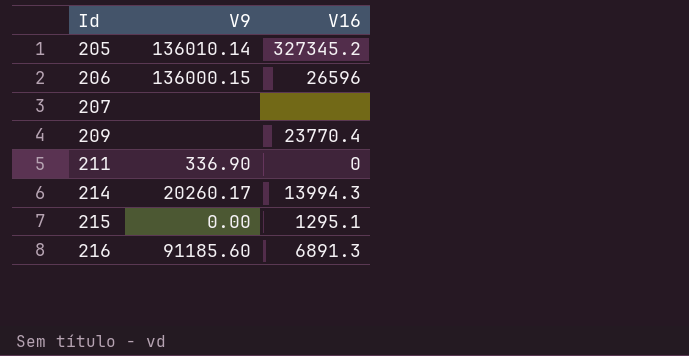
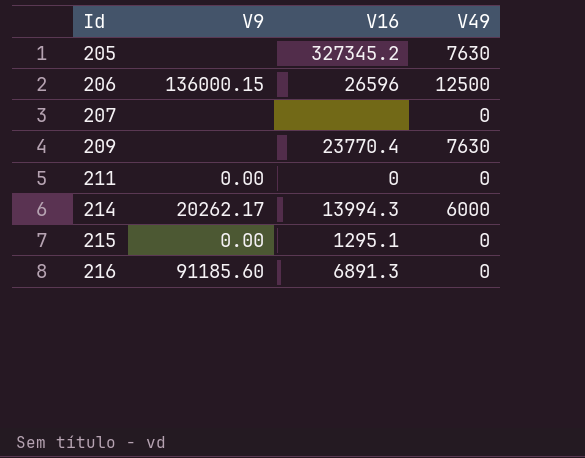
column V49 | position: none -> 4
205 | V9: 136010.14 -> none
211 | V9: 336.90 -> 0.00
214 | V9: 20260.17 -> 20262.17

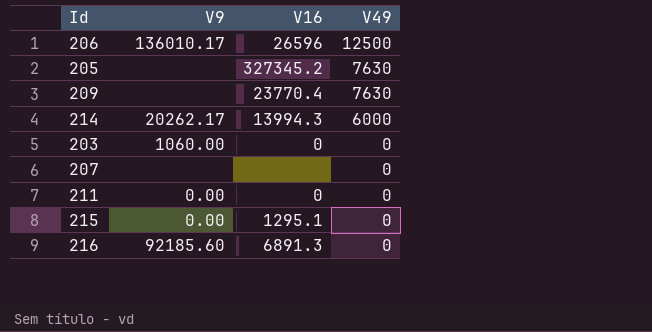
row order: Id ascending -> V49 descending
206 | V9: 136000.15 -> 136010.17
row 203: none -> 1060.00 | 0 | 0
216 | V9: 91185.60 -> 92185.60

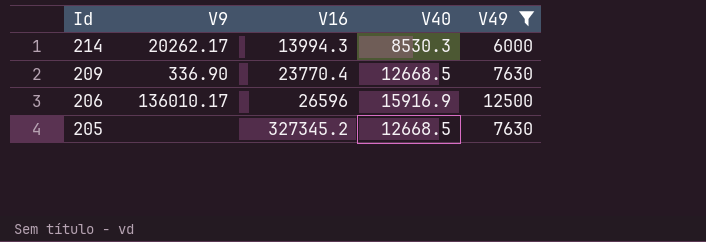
filter: none -> V49 != 0
row order: V49 descending -> Id descending
column V40 | position: none -> 4
209 | V9: none -> 336.90

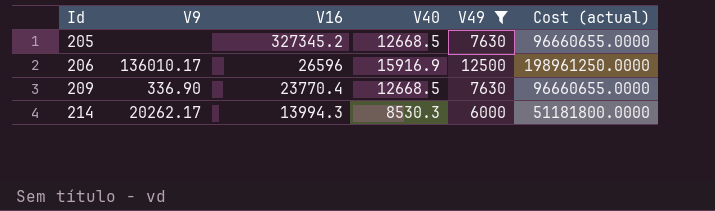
row order: Id descending -> Id ascending
column Cost (actual) | formula: none -> [V40] * [V49]

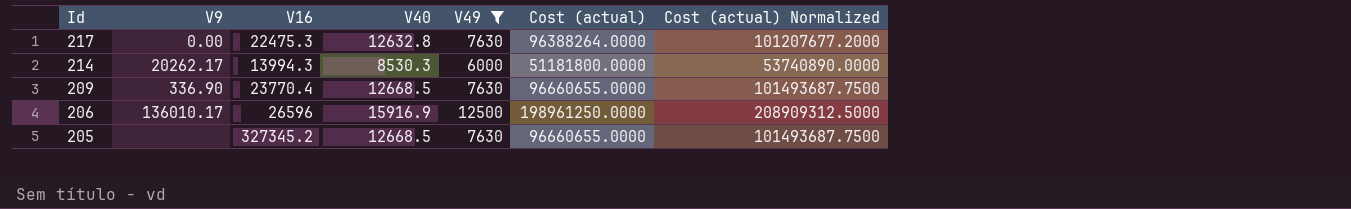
row order: Id ascending -> Id descending
column Cost (actual) Normalized | formula: none -> [Cost (actual)] * 1.05
row 217: none -> 0.00 | 22475.3 | 12632.8 | 7630 | 96388264.0000 | 101207677.2000

